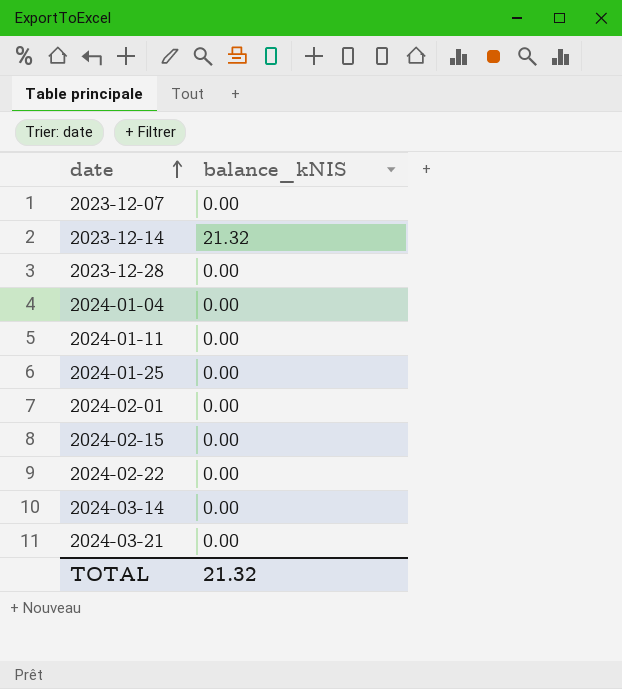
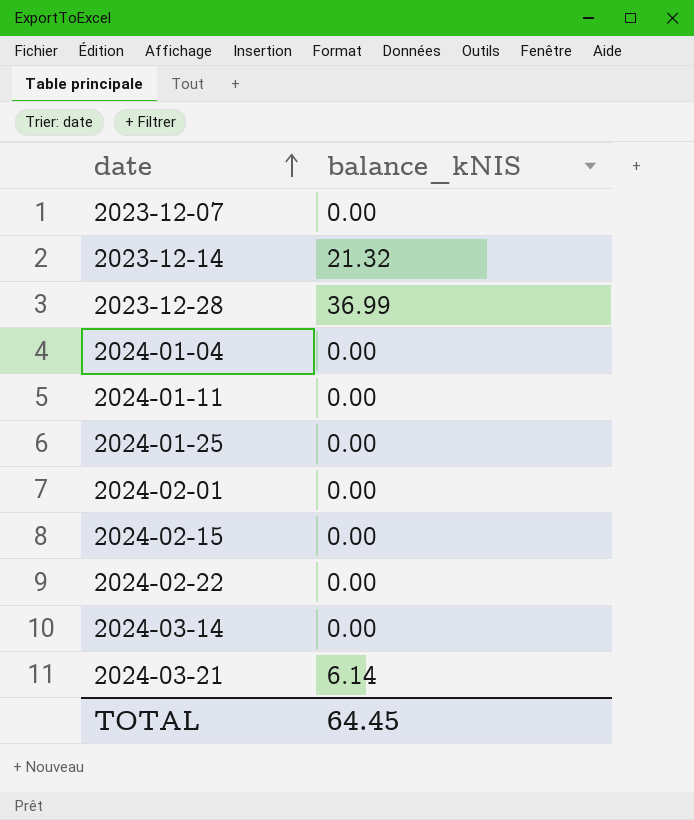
2023-12-28 | balance_kNIS: 0.00 -> 36.99
2024-03-21 | balance_kNIS: 0.00 -> 6.14
TOTAL | balance_kNIS: 21.32 -> 64.45

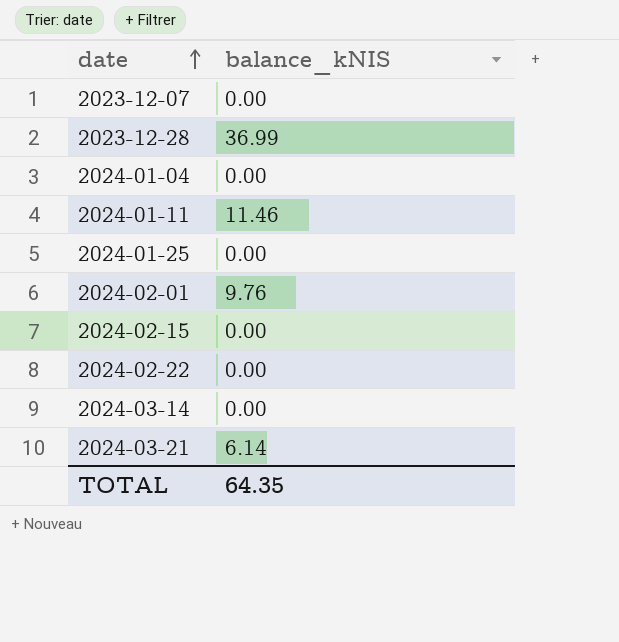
row 2023-12-14: 21.32 -> none
2024-01-11 | balance_kNIS: 0.00 -> 11.46
2024-02-01 | balance_kNIS: 0.00 -> 9.76
TOTAL | balance_kNIS: 64.45 -> 64.35

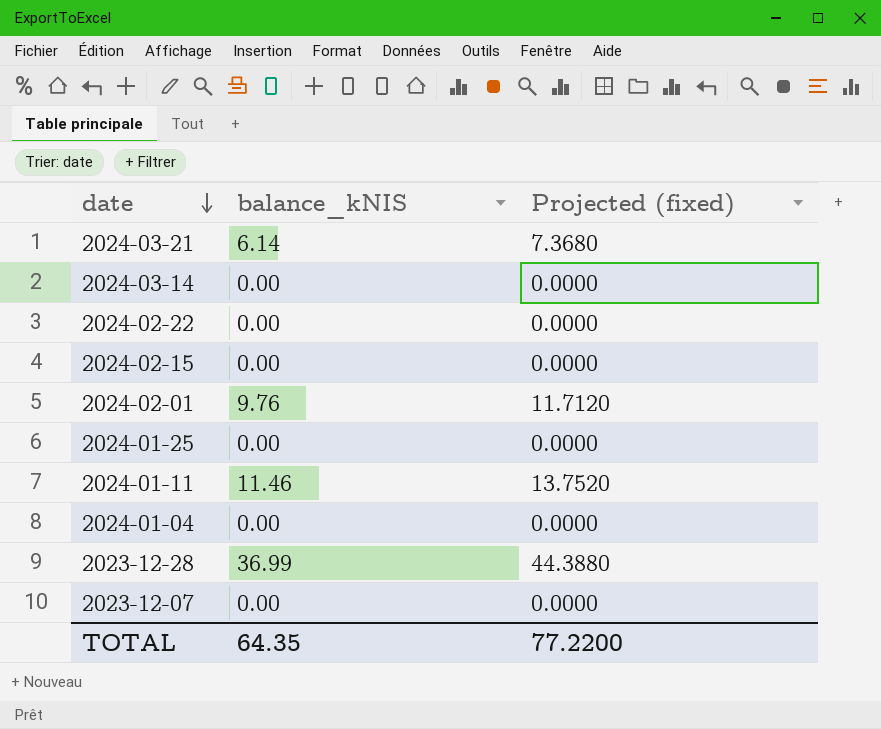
row order: date ascending -> date descending
column Projected (fixed) | formula: none -> [balance_kNIS] * 1.2

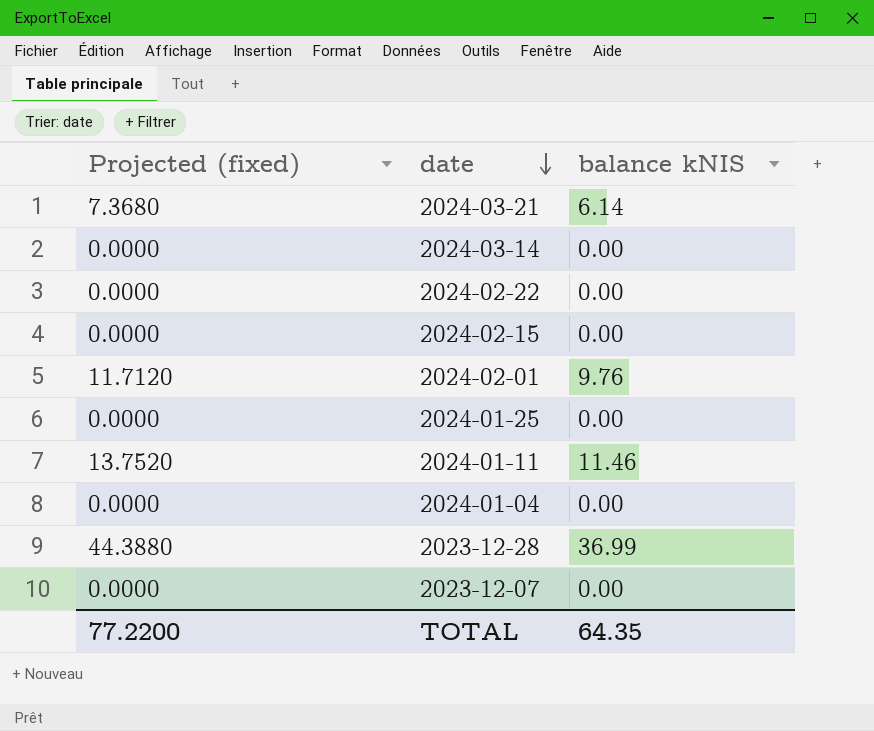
column Projected (fixed) | position: 3 -> 1
column name: balance_kNIS -> balance kNIS

